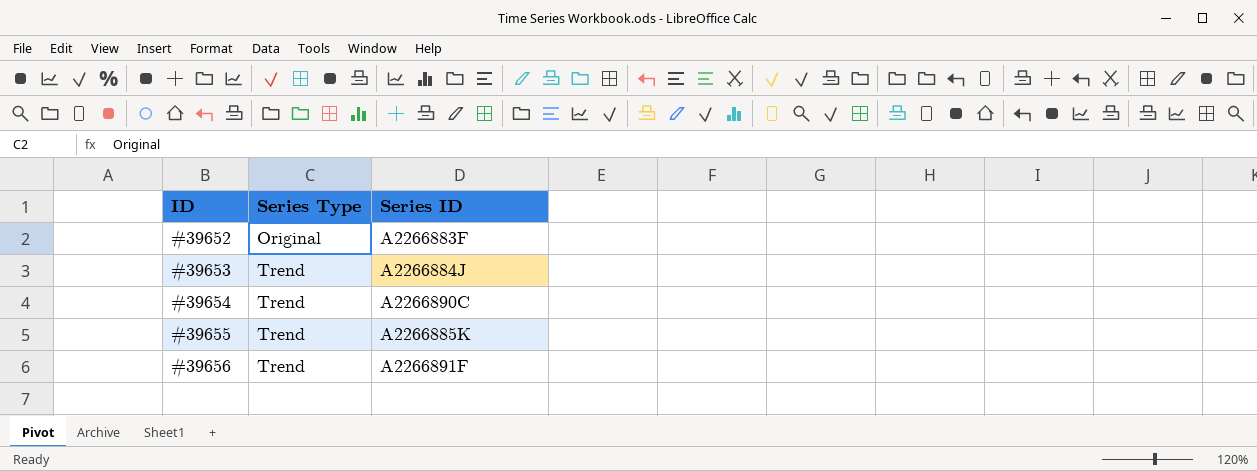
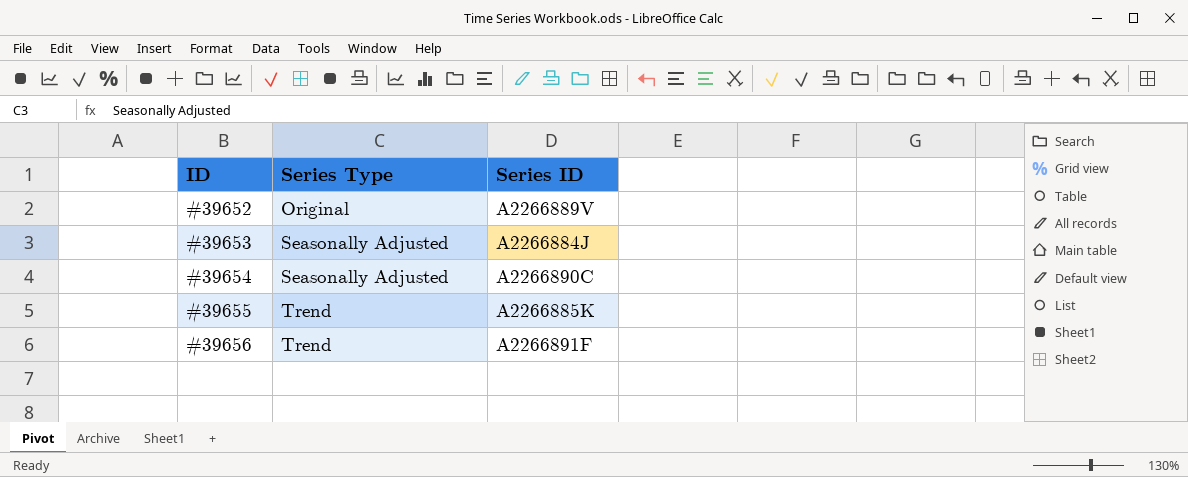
#39652 | Series ID: A2266883F -> A2266889V
#39653 | Series Type: Trend -> Seasonally Adjusted
#39654 | Series Type: Trend -> Seasonally Adjusted

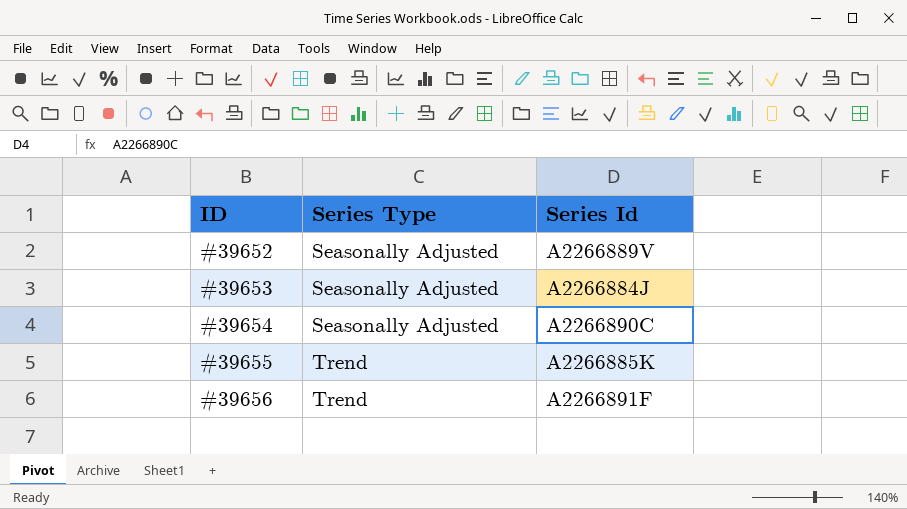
column name: Series ID -> Series Id
#39652 | Series Type: Original -> Seasonally Adjusted

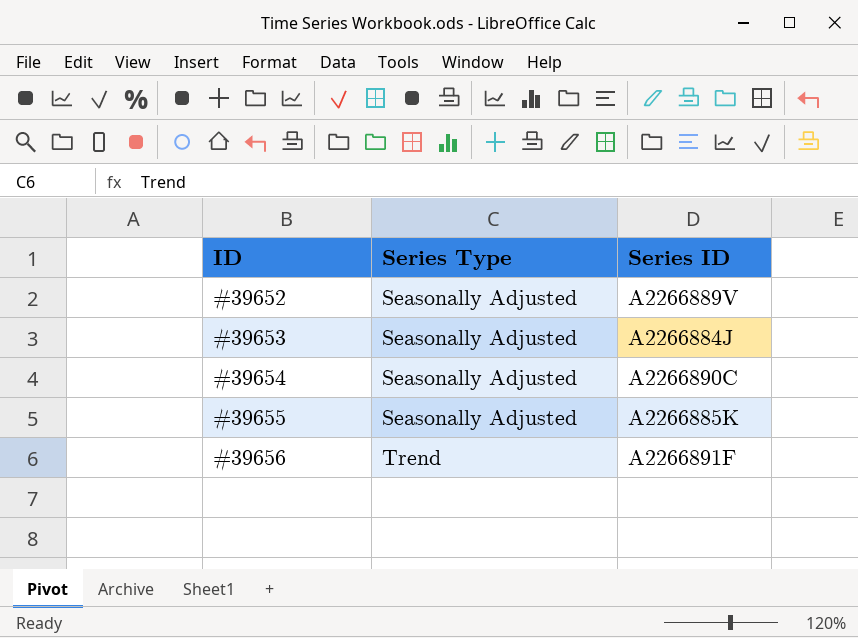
column name: Series Id -> Series ID
#39655 | Series Type: Trend -> Seasonally Adjusted

